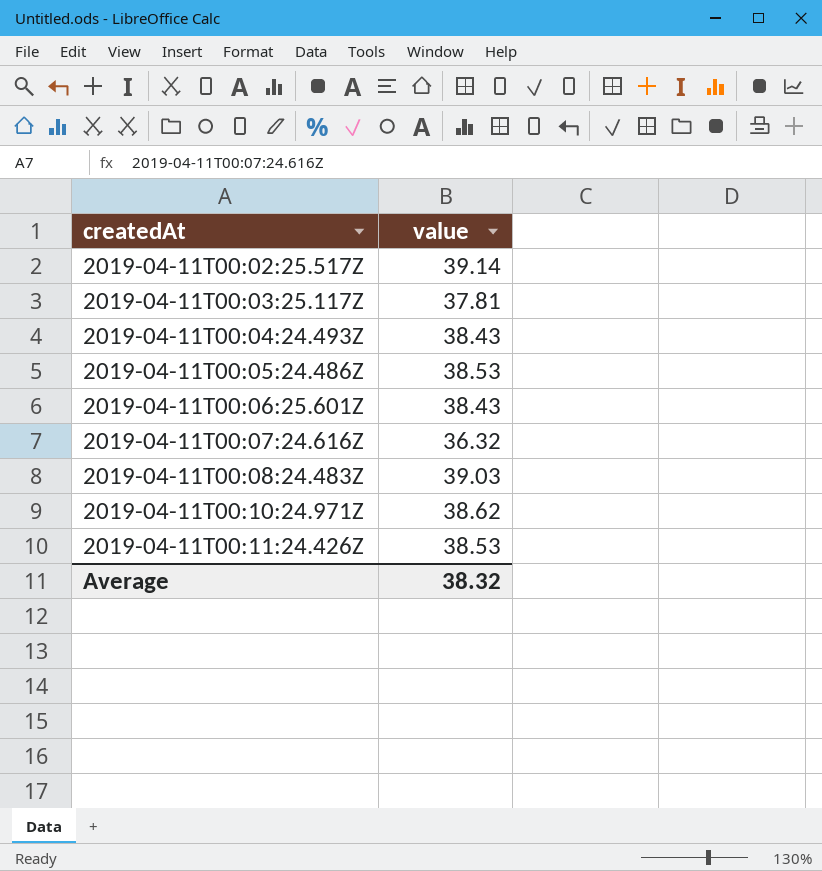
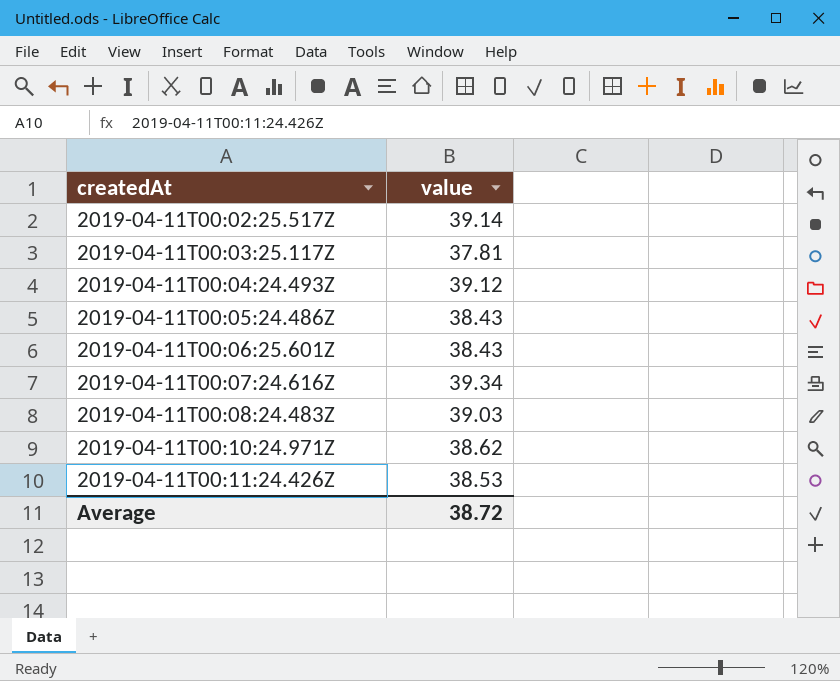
2019-04-11T00:04:24.493Z | value: 38.43 -> 39.12
2019-04-11T00:05:24.486Z | value: 38.53 -> 38.43
2019-04-11T00:07:24.616Z | value: 36.32 -> 39.34
Average | value: 38.32 -> 38.72

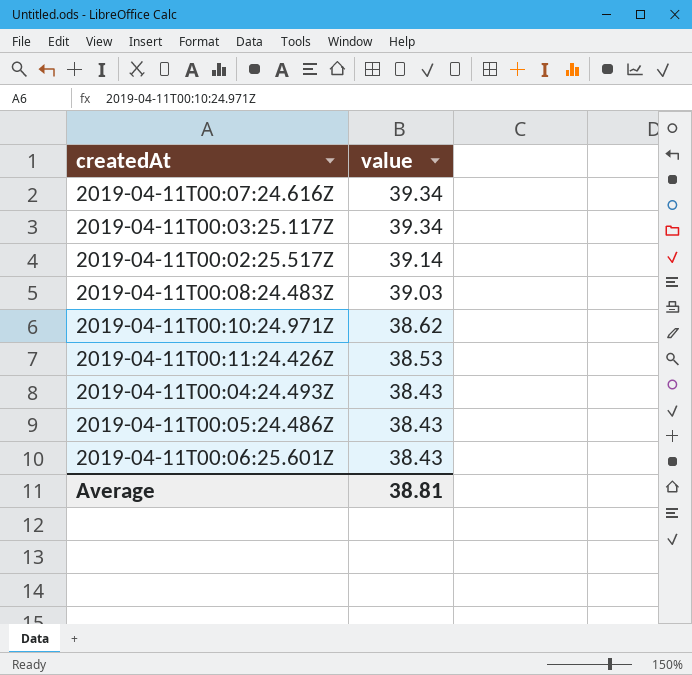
row order: createdAt ascending -> value descending
2019-04-11T00:03:25.117Z | value: 37.81 -> 39.34
2019-04-11T00:04:24.493Z | value: 39.12 -> 38.43
Average | value: 38.72 -> 38.81

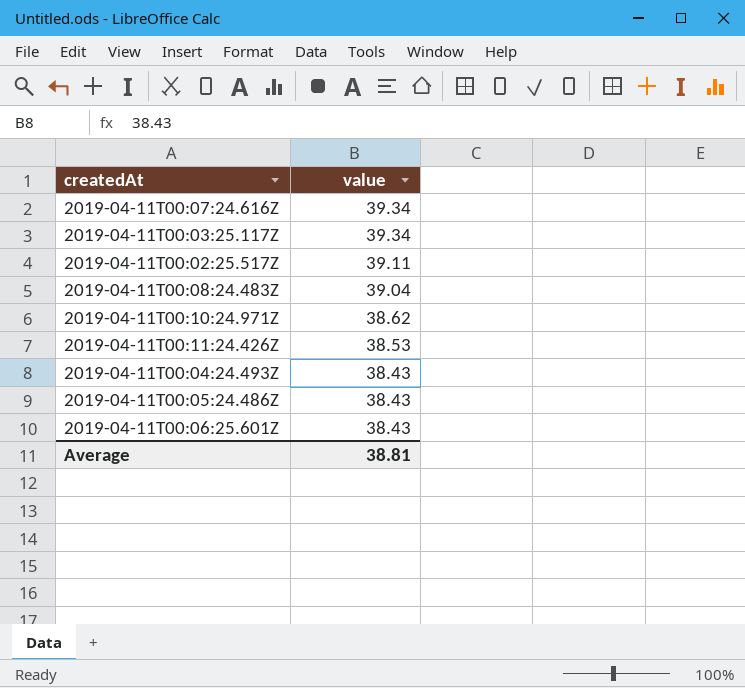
2019-04-11T00:02:25.517Z | value: 39.14 -> 39.11
2019-04-11T00:08:24.483Z | value: 39.03 -> 39.04

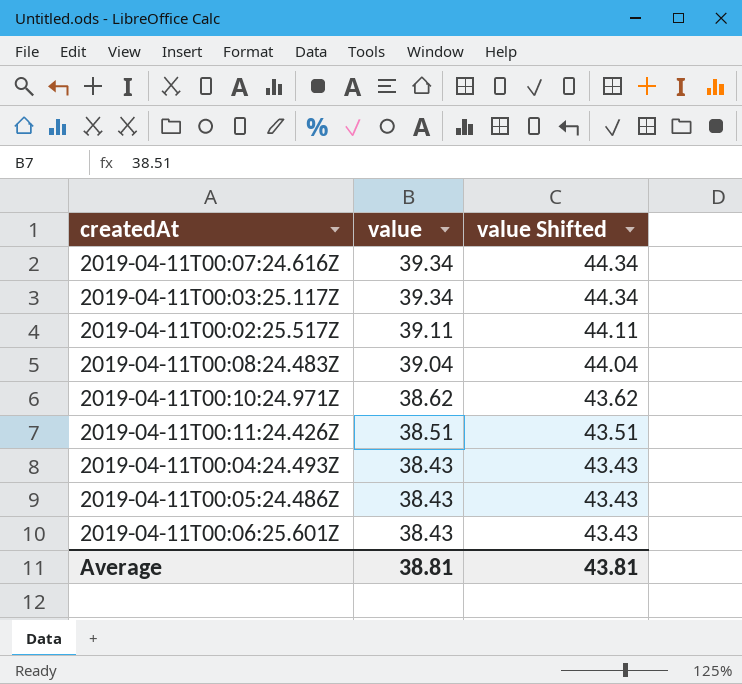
column value Shifted | formula: none -> [value] + 5
2019-04-11T00:11:24.426Z | value: 38.53 -> 38.51

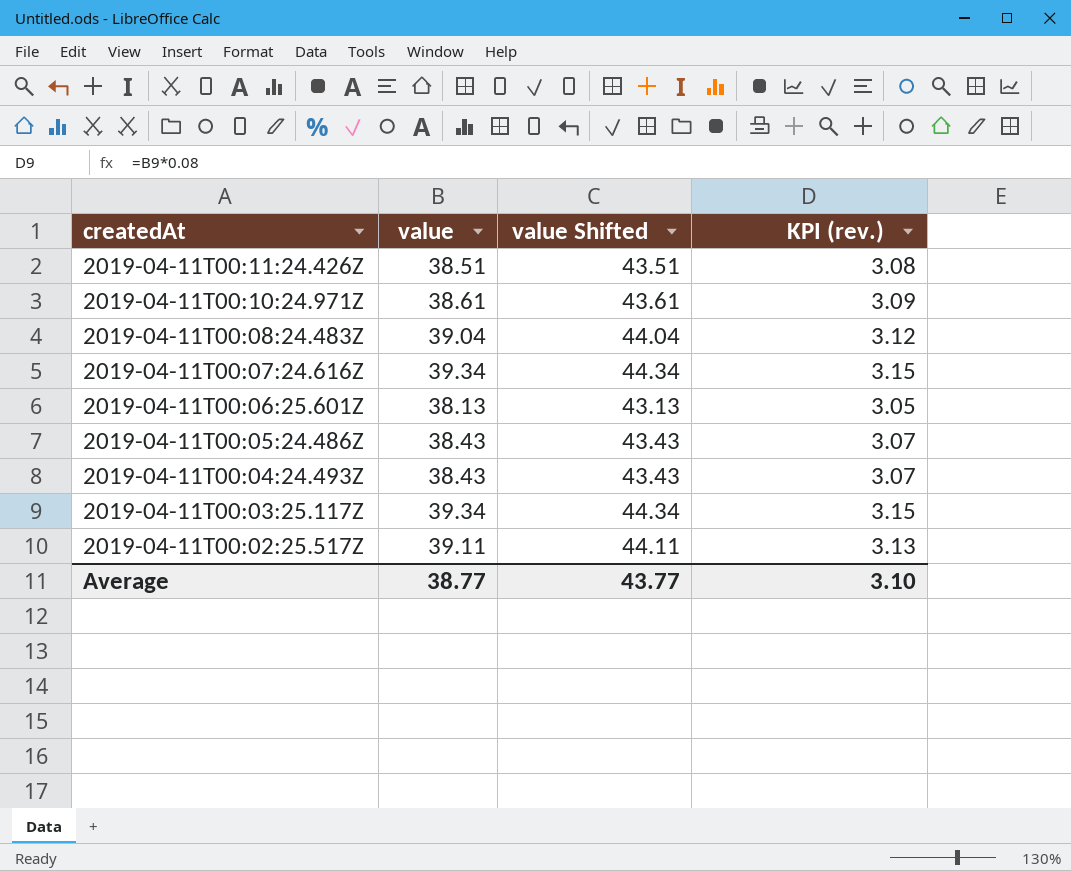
row order: value descending -> createdAt descending
column KPI (rev.) | formula: none -> [value] * 0.08
2019-04-11T00:10:24.971Z | value: 38.62 -> 38.61
2019-04-11T00:10:24.971Z | value Shifted: 43.62 -> 43.61
2019-04-11T00:06:25.601Z | value: 38.43 -> 38.13
2019-04-11T00:06:25.601Z | value Shifted: 43.43 -> 43.13
Average | value: 38.81 -> 38.77
Average | value Shifted: 43.81 -> 43.77

